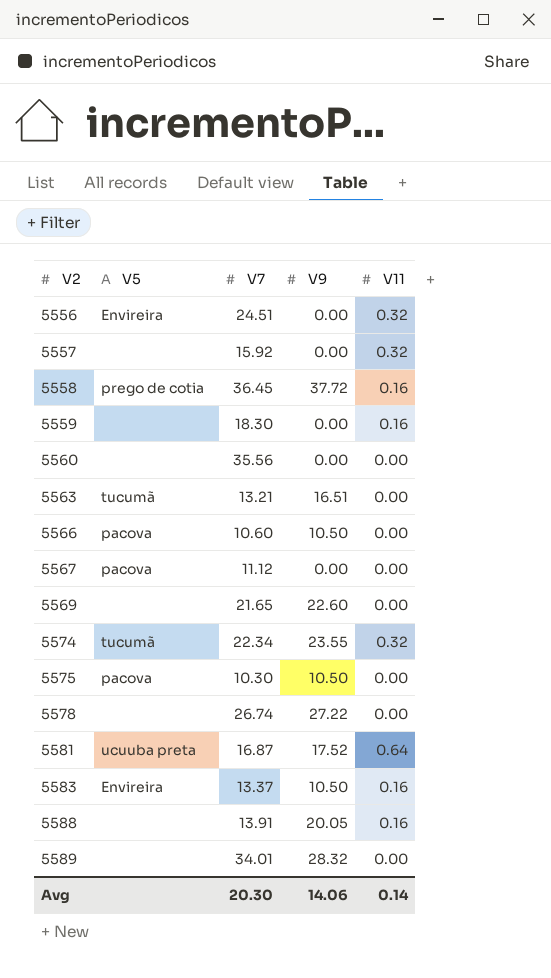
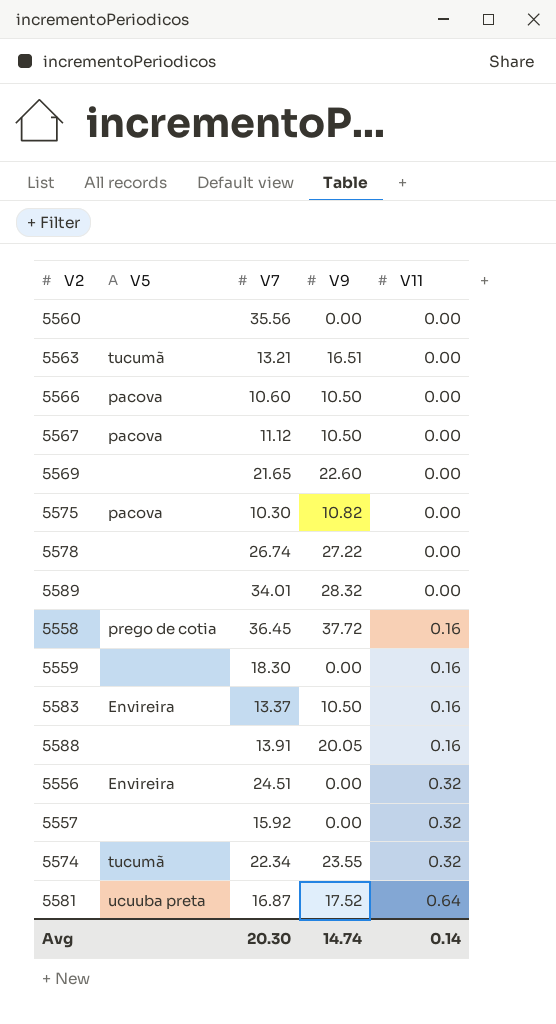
row order: V2 ascending -> V11 ascending
5567 | V9: 0.00 -> 10.50
5575 | V9: 10.50 -> 10.82
Avg | V9: 14.06 -> 14.74

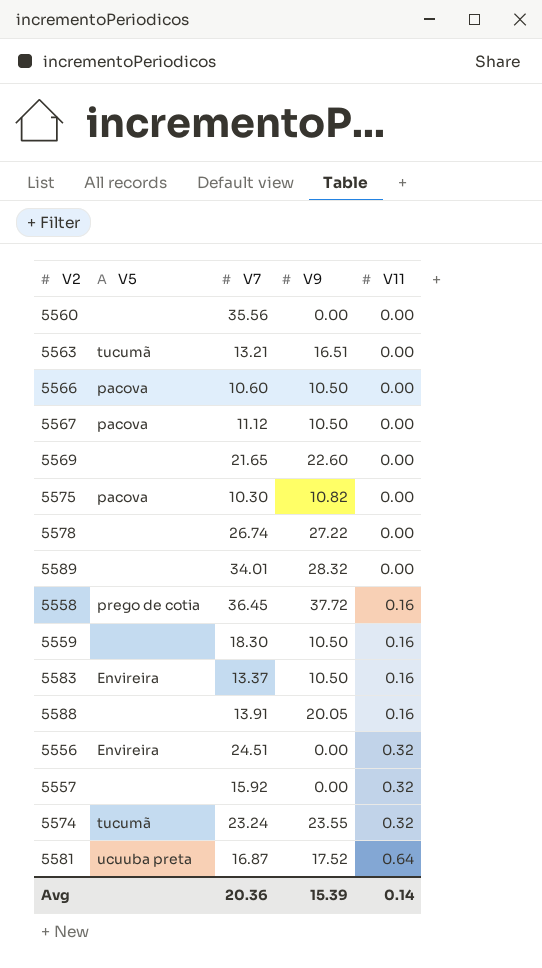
5559 | V9: 0.00 -> 10.50
5574 | V7: 22.34 -> 23.24
Avg | V7: 20.30 -> 20.36
Avg | V9: 14.74 -> 15.39

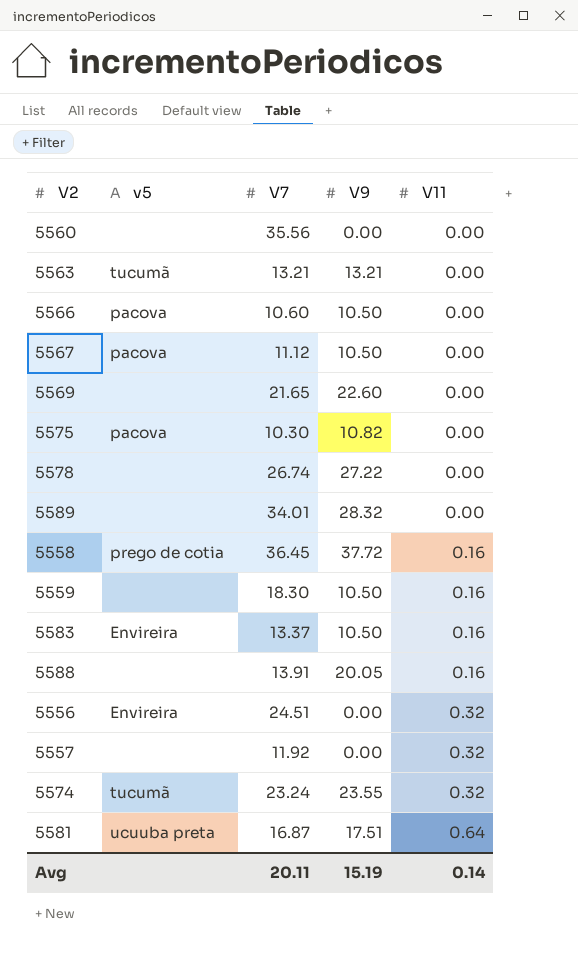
column name: V5 -> v5
5563 | V9: 16.51 -> 13.21
5557 | V7: 15.92 -> 11.92
5581 | V9: 17.52 -> 17.51
Avg | V7: 20.36 -> 20.11
Avg | V9: 15.39 -> 15.19

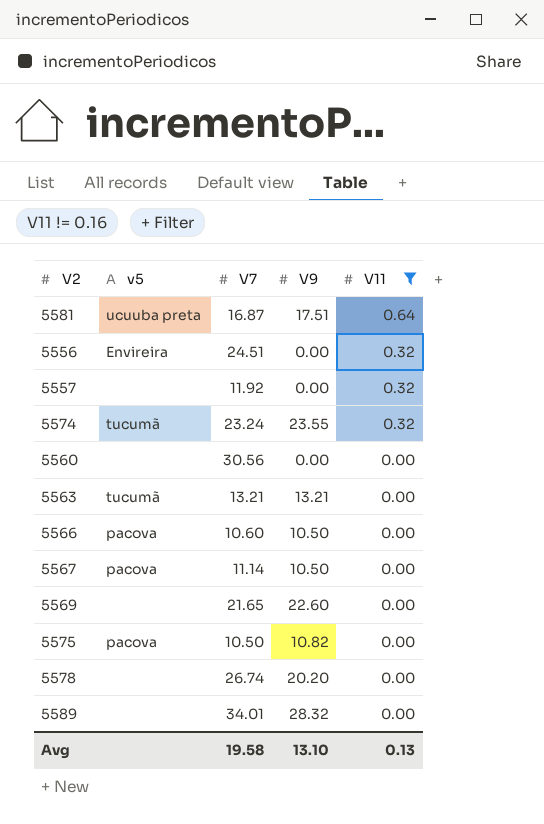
filter: none -> V11 != 0.16
row order: V11 ascending -> V11 descending
5560 | V7: 35.56 -> 30.56
5567 | V7: 11.12 -> 11.14
5575 | V7: 10.30 -> 10.50
5578 | V9: 27.22 -> 20.20
Avg | V7: 20.11 -> 19.58
Avg | V9: 15.19 -> 13.10
Avg | V11: 0.14 -> 0.13

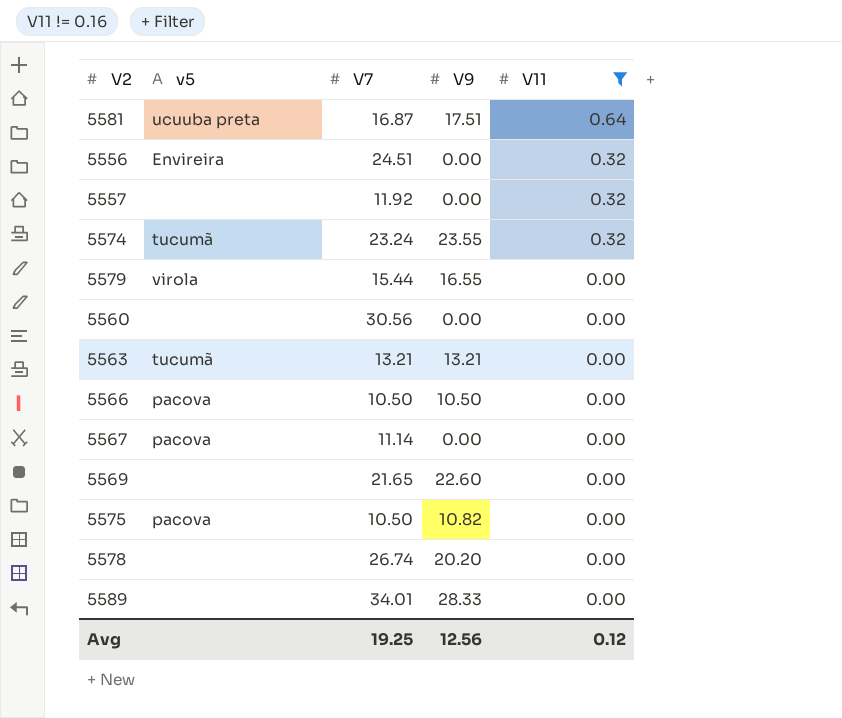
row 5579: none -> virola | 15.44 | 16.55 | 0.00
5566 | V7: 10.60 -> 10.50
5567 | V9: 10.50 -> 0.00
5589 | V9: 28.32 -> 28.33
Avg | V7: 19.58 -> 19.25
Avg | V9: 13.10 -> 12.56
Avg | V11: 0.13 -> 0.12

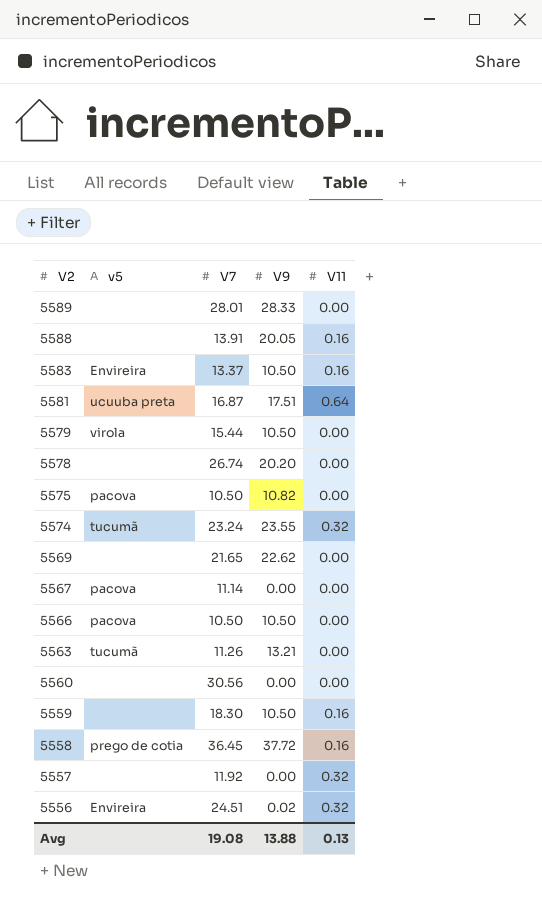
filter: V11 != 0.16 -> none
row order: V11 descending -> V2 descending
5589 | V7: 34.01 -> 28.01
5579 | V9: 16.55 -> 10.50
5569 | V9: 22.60 -> 22.62
5563 | V7: 13.21 -> 11.26
5556 | V9: 0.00 -> 0.02
Avg | V7: 19.25 -> 19.08
Avg | V9: 12.56 -> 13.88
Avg | V11: 0.12 -> 0.13

